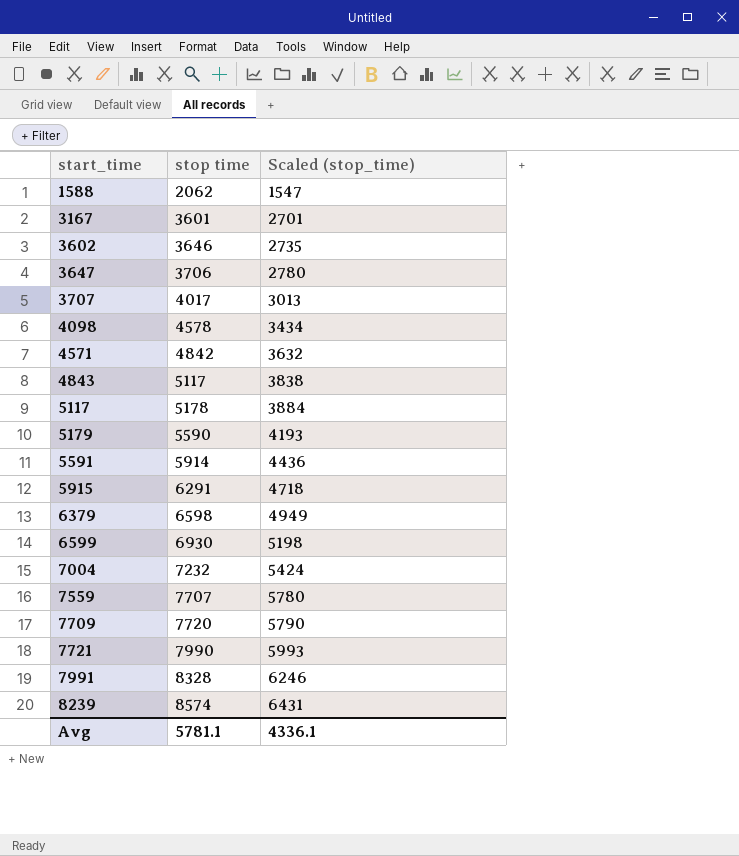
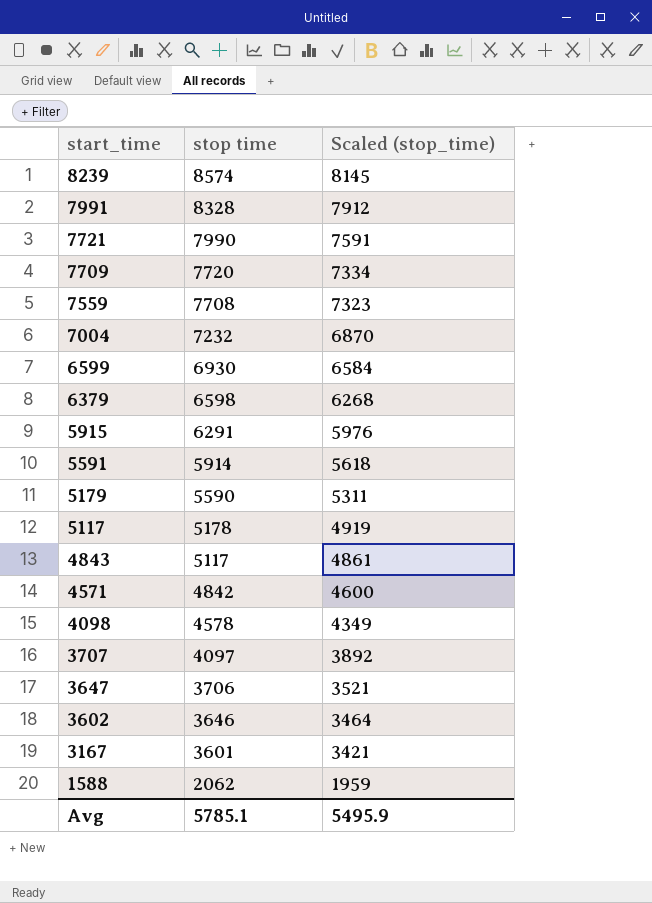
row order: start_time ascending -> start_time descending
column Scaled (stop_time) | formula: [stop time] * 0.75 -> [stop time] * 0.95
7559 | stop time: 7707 -> 7708
3707 | stop time: 4017 -> 4097
Avg | stop time: 5781.1 -> 5785.1
Avg | Scaled (stop_time): 4336.1 -> 5495.9

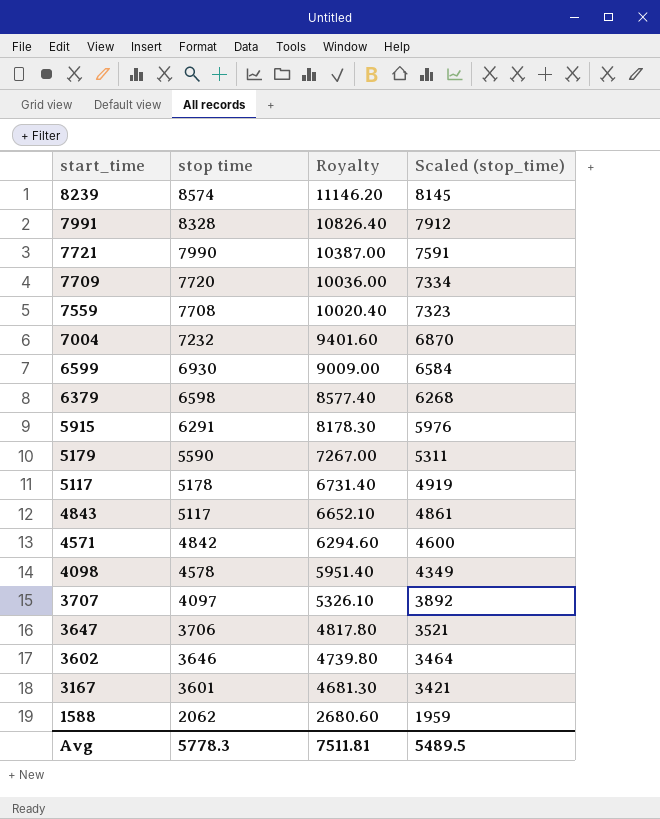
column Royalty | formula: none -> [stop time] * 1.3
row 5591: 5914 | 5618 -> none
Avg | stop time: 5785.1 -> 5778.3
Avg | Scaled (stop_time): 5495.9 -> 5489.5

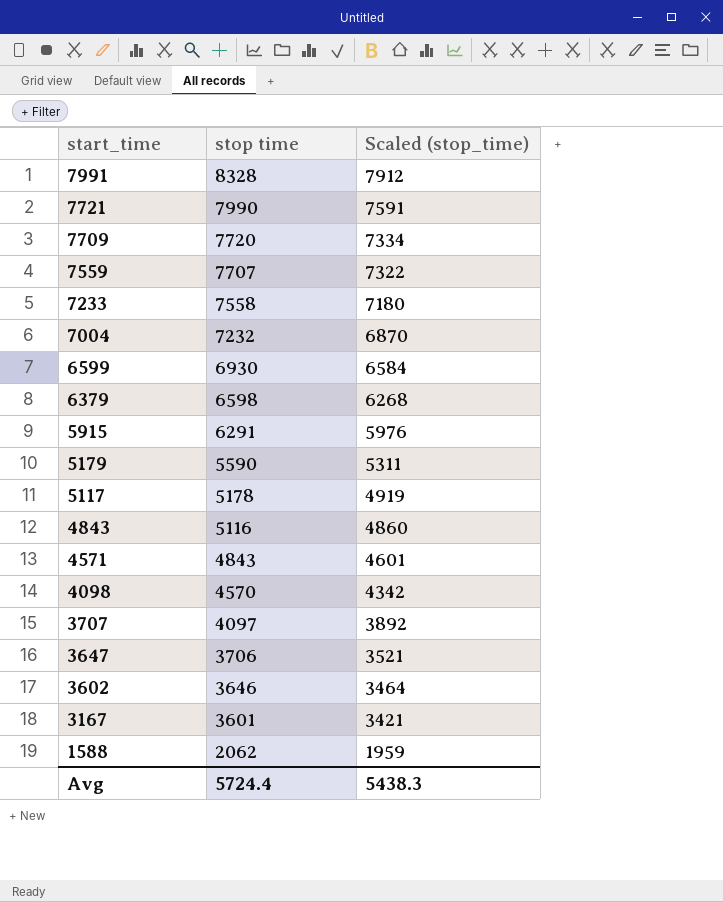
column Royalty | formula: [stop time] * 1.3 -> none
row 8239: 8574 | 11146.20 | 8145 -> none
7559 | stop time: 7708 -> 7707
7559 | Scaled (stop_time): 7323 -> 7322
row 7233: none -> 7558 | 7180
4843 | stop time: 5117 -> 5116
4843 | Scaled (stop_time): 4861 -> 4860
4571 | stop time: 4842 -> 4843
4571 | Scaled (stop_time): 4600 -> 4601
4098 | stop time: 4578 -> 4570
4098 | Scaled (stop_time): 4349 -> 4342
Avg | stop time: 5778.3 -> 5724.4
Avg | Scaled (stop_time): 5489.5 -> 5438.3

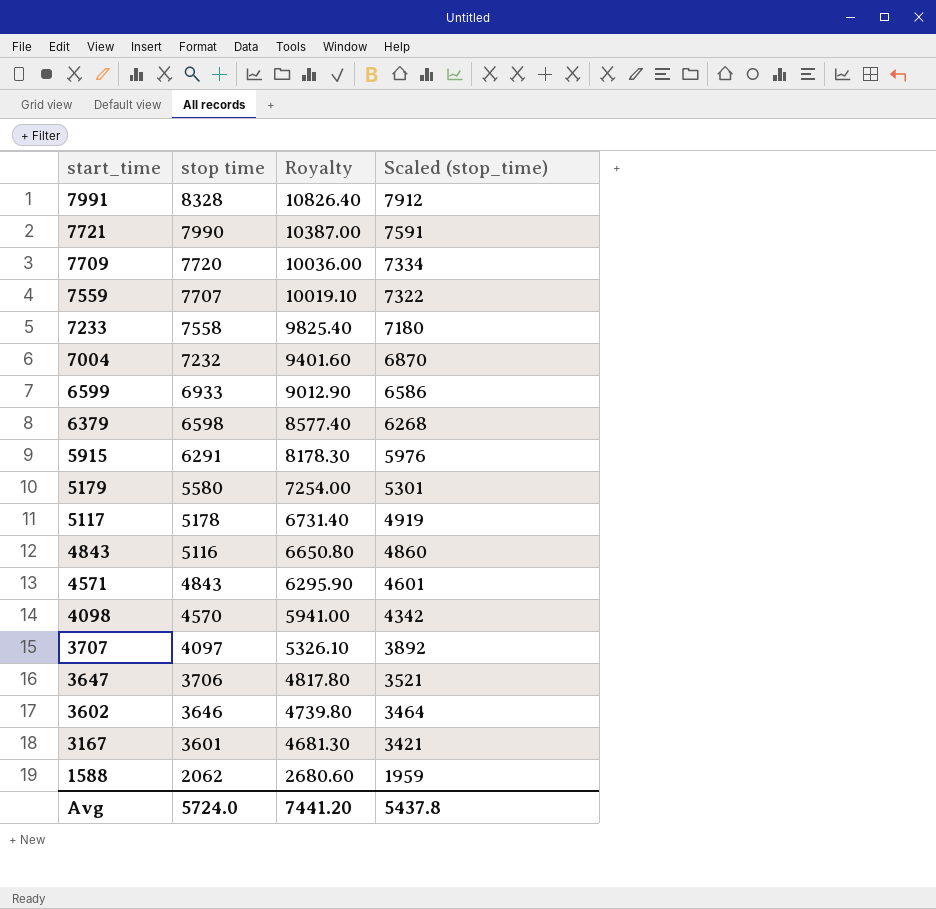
column Royalty | formula: none -> [stop time] * 1.3
6599 | stop time: 6930 -> 6933
6599 | Scaled (stop_time): 6584 -> 6586
5179 | stop time: 5590 -> 5580
5179 | Scaled (stop_time): 5311 -> 5301
Avg | stop time: 5724.4 -> 5724.0
Avg | Scaled (stop_time): 5438.3 -> 5437.8

